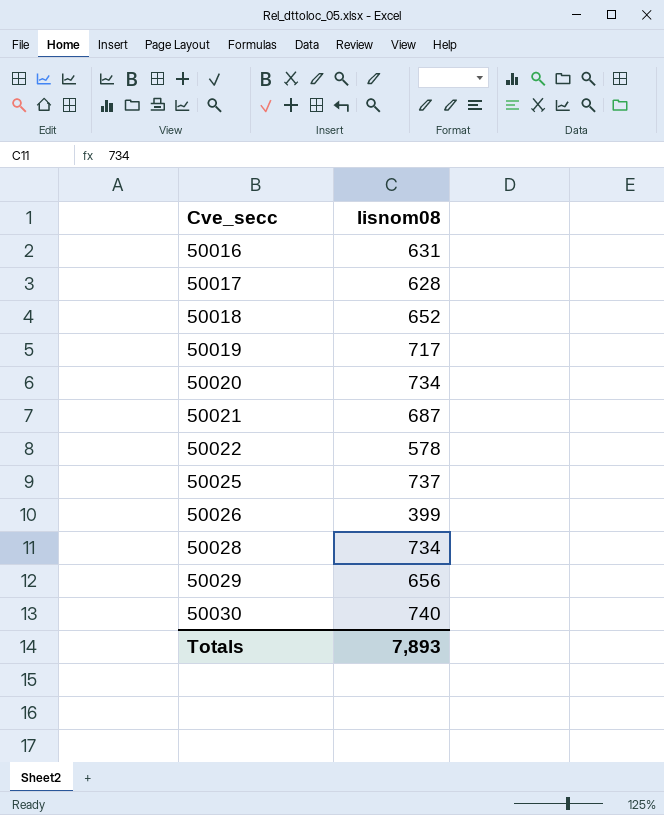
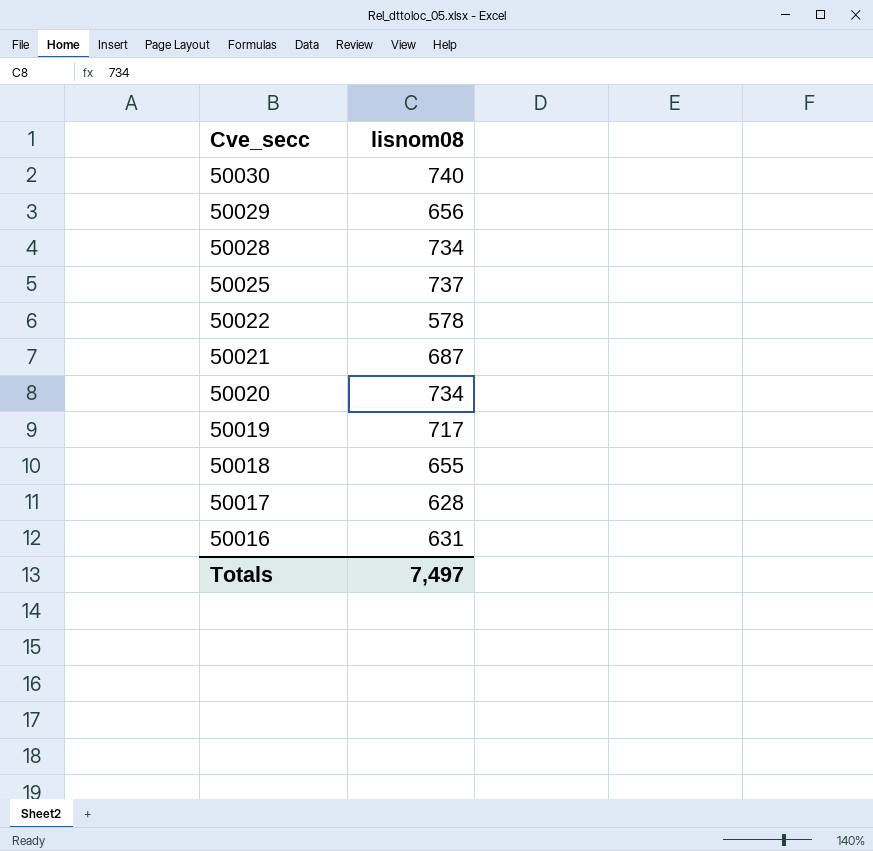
row order: Cve_secc ascending -> Cve_secc descending
row 50026: 399 -> none
50018 | lisnom08: 652 -> 655
Totals | lisnom08: 7,893 -> 7,497

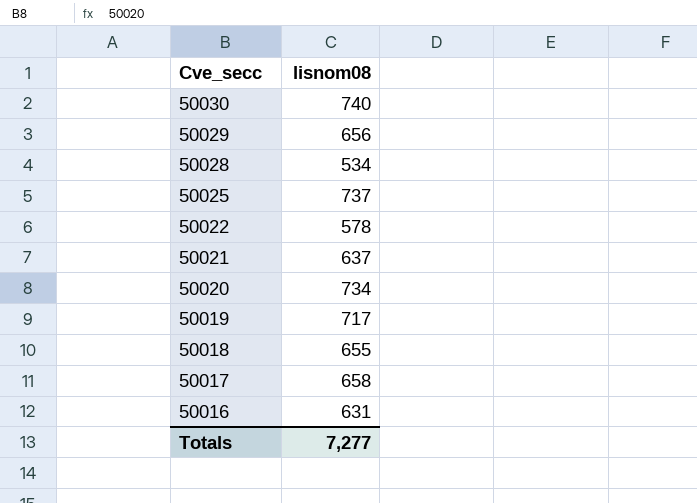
50028 | lisnom08: 734 -> 534
50021 | lisnom08: 687 -> 637
50017 | lisnom08: 628 -> 658
Totals | lisnom08: 7,497 -> 7,277

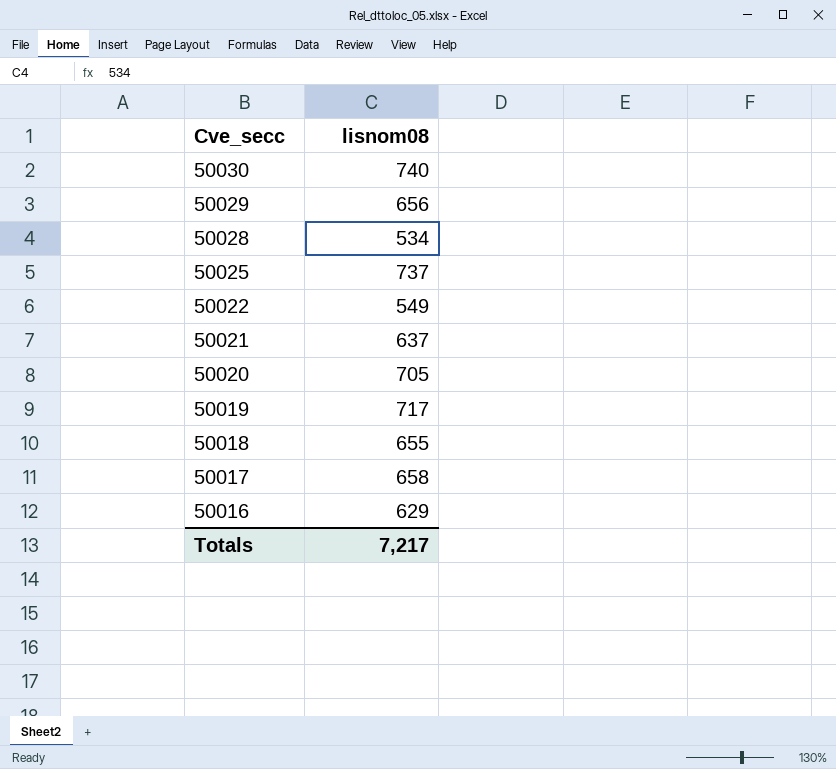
50022 | lisnom08: 578 -> 549
50020 | lisnom08: 734 -> 705
50016 | lisnom08: 631 -> 629
Totals | lisnom08: 7,277 -> 7,217

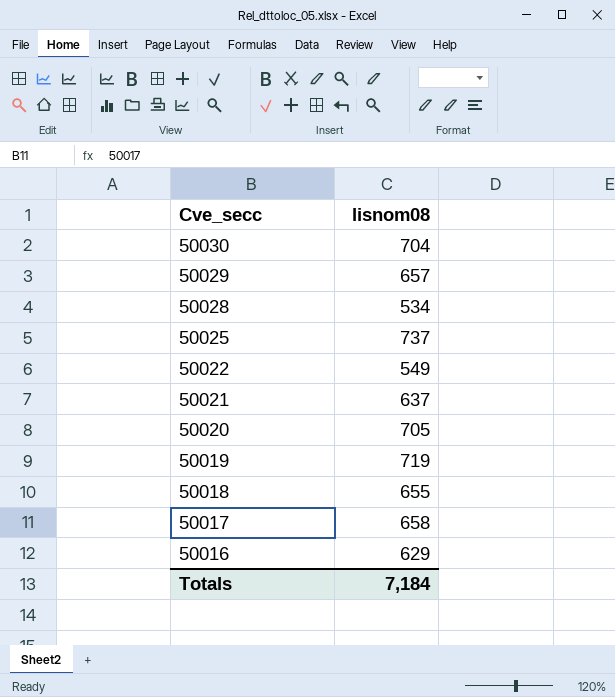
50030 | lisnom08: 740 -> 704
50029 | lisnom08: 656 -> 657
50019 | lisnom08: 717 -> 719
Totals | lisnom08: 7,217 -> 7,184

